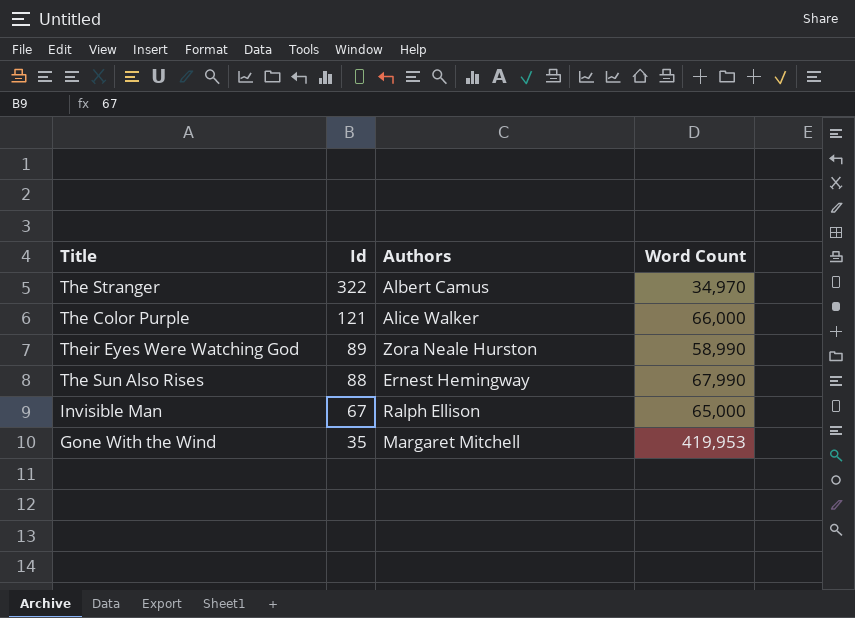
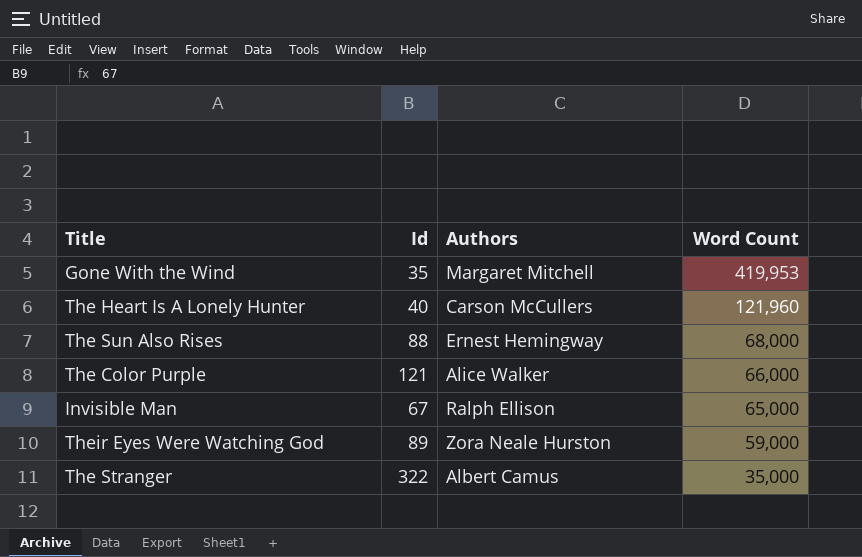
row order: Id descending -> Word Count descending
row The Heart Is A Lonely Hunter: none -> 40 | Carson McCullers | 121,960
The Sun Also Rises | Word Count: 67,990 -> 68,000
Their Eyes Were Watching God | Word Count: 58,990 -> 59,000
The Stranger | Word Count: 34,970 -> 35,000

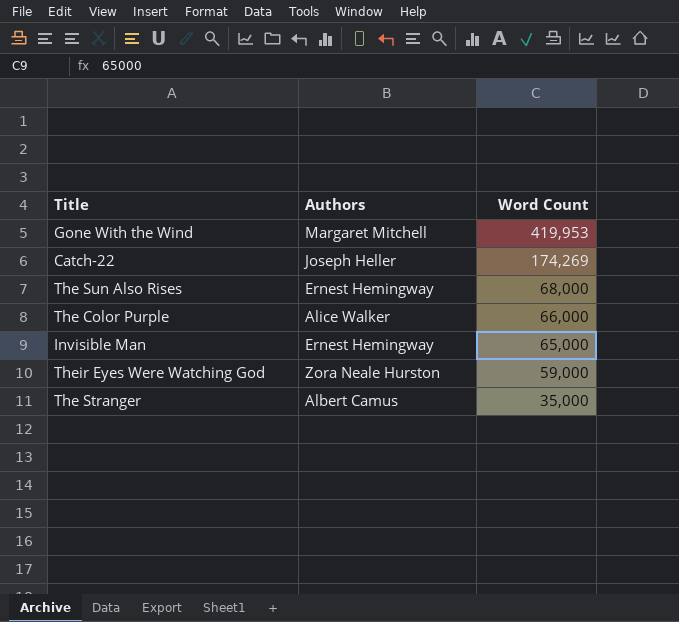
column Id | position: 2 -> none
row The Heart Is A Lonely Hunter: 40 | Carson McCullers | 121,960 -> none
row Catch-22: none -> Joseph Heller | 174,269
Invisible Man | Authors: Ralph Ellison -> Ernest Hemingway

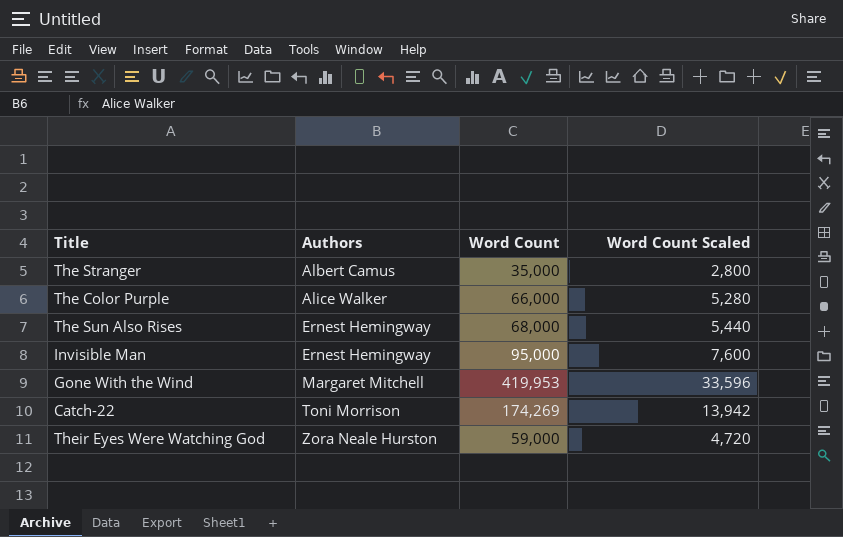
row order: Word Count descending -> Authors ascending
column Word Count Scaled | formula: none -> [Word Count] * 0.08
Invisible Man | Word Count: 65,000 -> 95,000
Catch-22 | Authors: Joseph Heller -> Toni Morrison

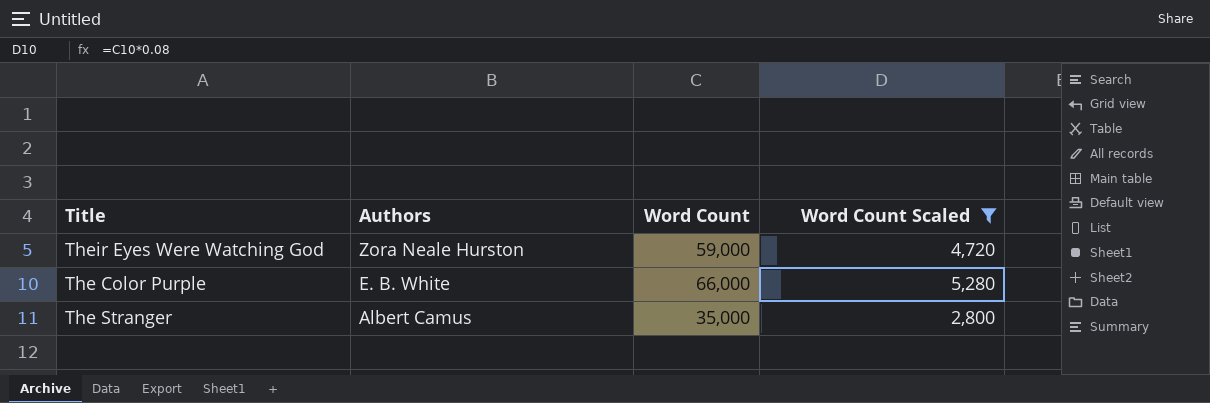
filter: none -> Word Count Scaled <= 5,280
row order: Authors ascending -> Authors descending
The Color Purple | Authors: Alice Walker -> E. B. White

